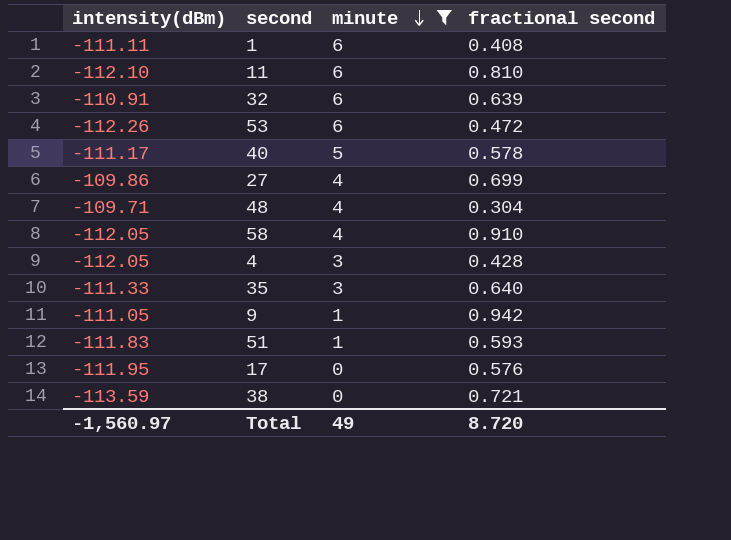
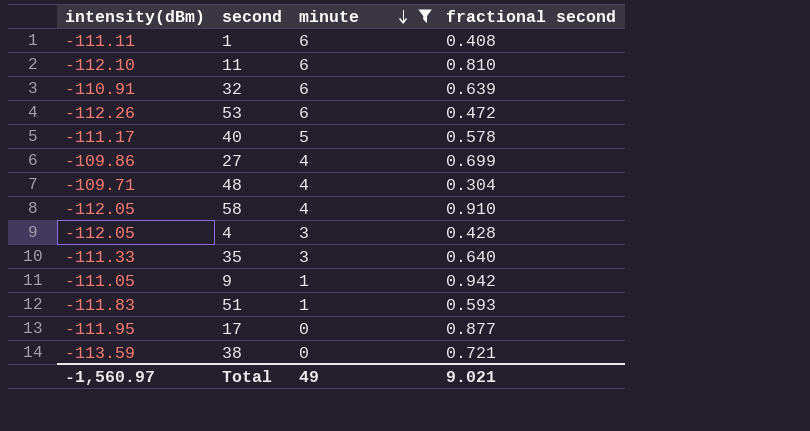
17 | fractional second: 0.576 -> 0.877
Total | fractional second: 8.720 -> 9.021

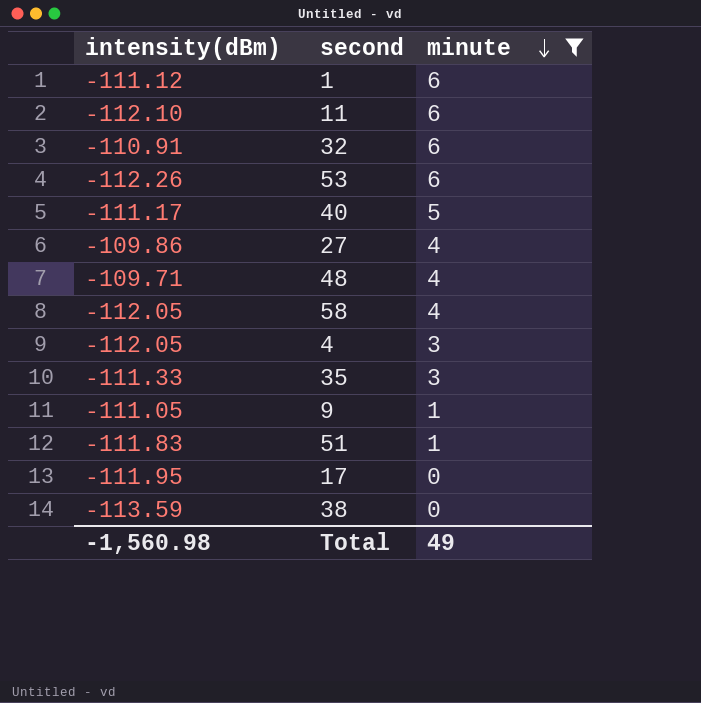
column fractional second | position: 4 -> none
1 | intensity(dBm): -111.11 -> -111.12
Total | intensity(dBm): -1,560.97 -> -1,560.98

